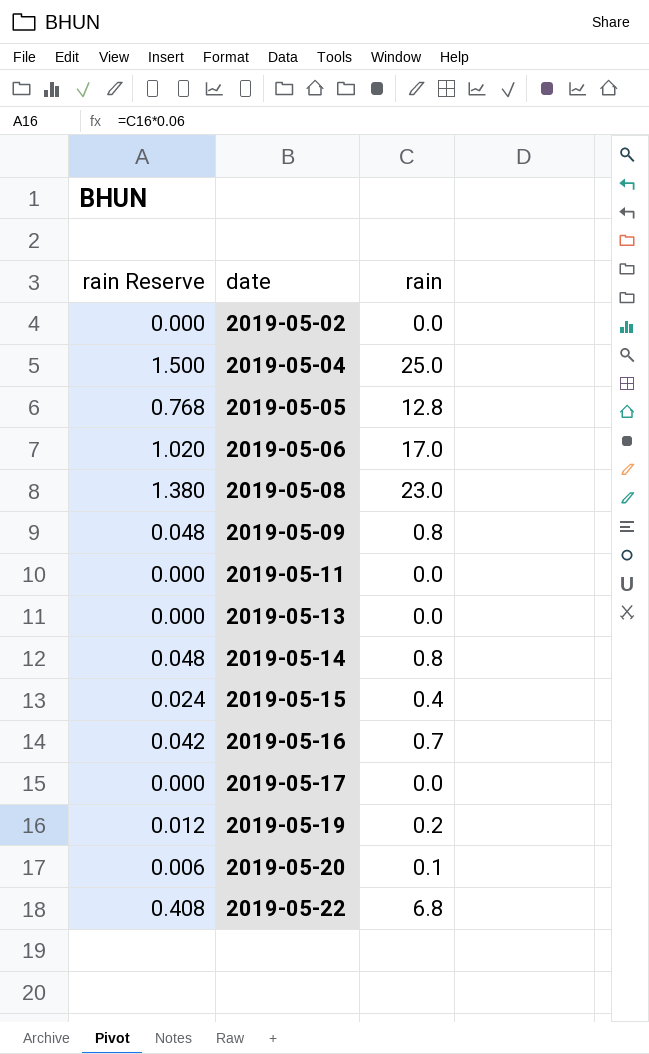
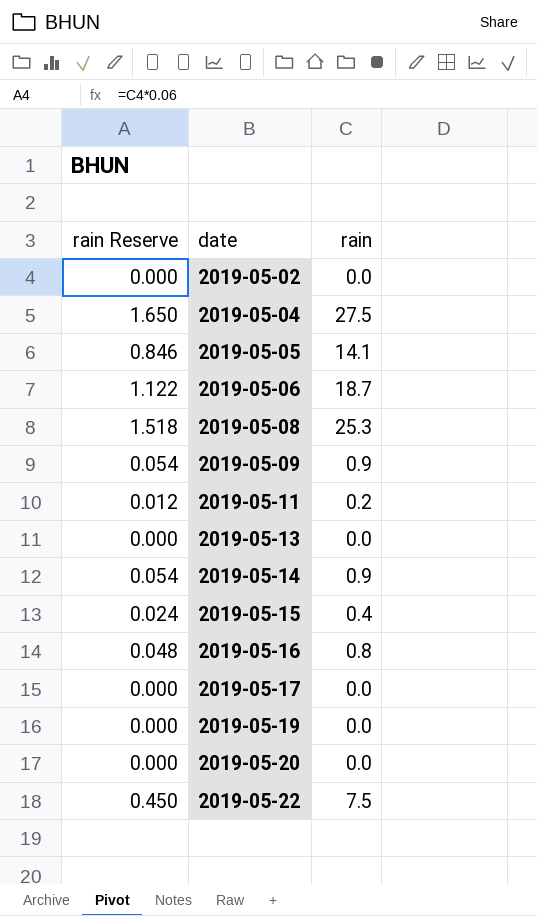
2019-05-04 | rain Reserve: 1.500 -> 1.650
2019-05-04 | rain: 25.0 -> 27.5
2019-05-05 | rain Reserve: 0.768 -> 0.846
2019-05-05 | rain: 12.8 -> 14.1
2019-05-06 | rain Reserve: 1.020 -> 1.122
2019-05-06 | rain: 17.0 -> 18.7
2019-05-08 | rain Reserve: 1.380 -> 1.518
2019-05-08 | rain: 23.0 -> 25.3
2019-05-09 | rain Reserve: 0.048 -> 0.054
2019-05-09 | rain: 0.8 -> 0.9
2019-05-11 | rain Reserve: 0.000 -> 0.012
2019-05-11 | rain: 0.0 -> 0.2
2019-05-14 | rain Reserve: 0.048 -> 0.054
2019-05-14 | rain: 0.8 -> 0.9
2019-05-16 | rain Reserve: 0.042 -> 0.048
2019-05-16 | rain: 0.7 -> 0.8
2019-05-19 | rain Reserve: 0.012 -> 0.000
2019-05-19 | rain: 0.2 -> 0.0
2019-05-20 | rain Reserve: 0.006 -> 0.000
2019-05-20 | rain: 0.1 -> 0.0
2019-05-22 | rain Reserve: 0.408 -> 0.450
2019-05-22 | rain: 6.8 -> 7.5

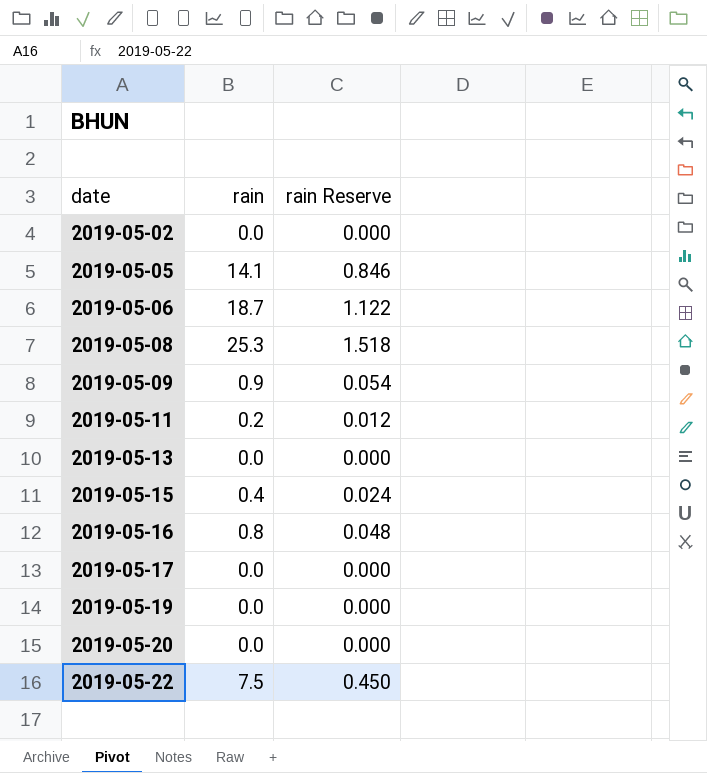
column rain Reserve | position: 1 -> 3
row 2019-05-04: 1.650 | 27.5 -> none
row 2019-05-14: 0.054 | 0.9 -> none

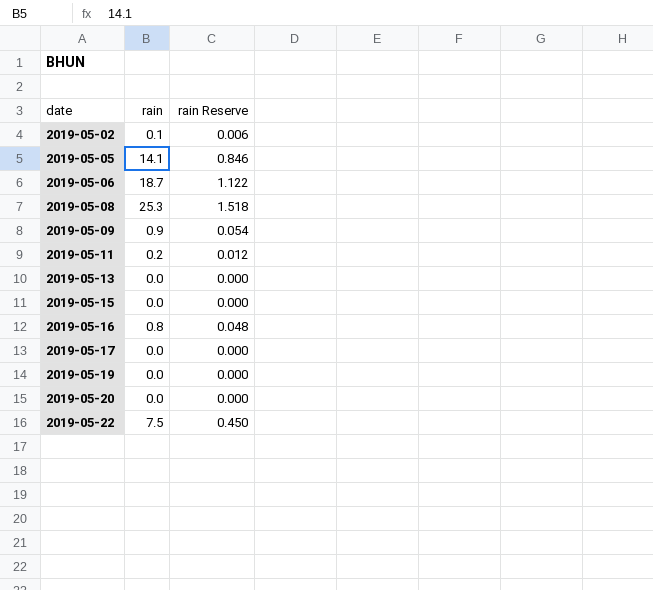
2019-05-02 | rain: 0.0 -> 0.1
2019-05-02 | rain Reserve: 0.000 -> 0.006
2019-05-15 | rain: 0.4 -> 0.0
2019-05-15 | rain Reserve: 0.024 -> 0.000

